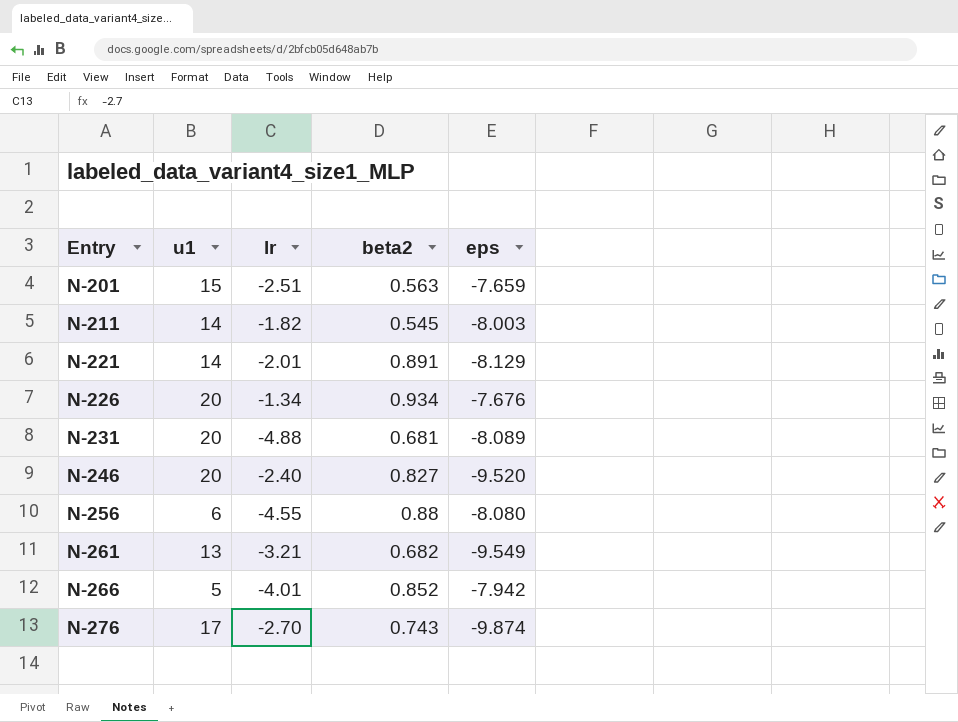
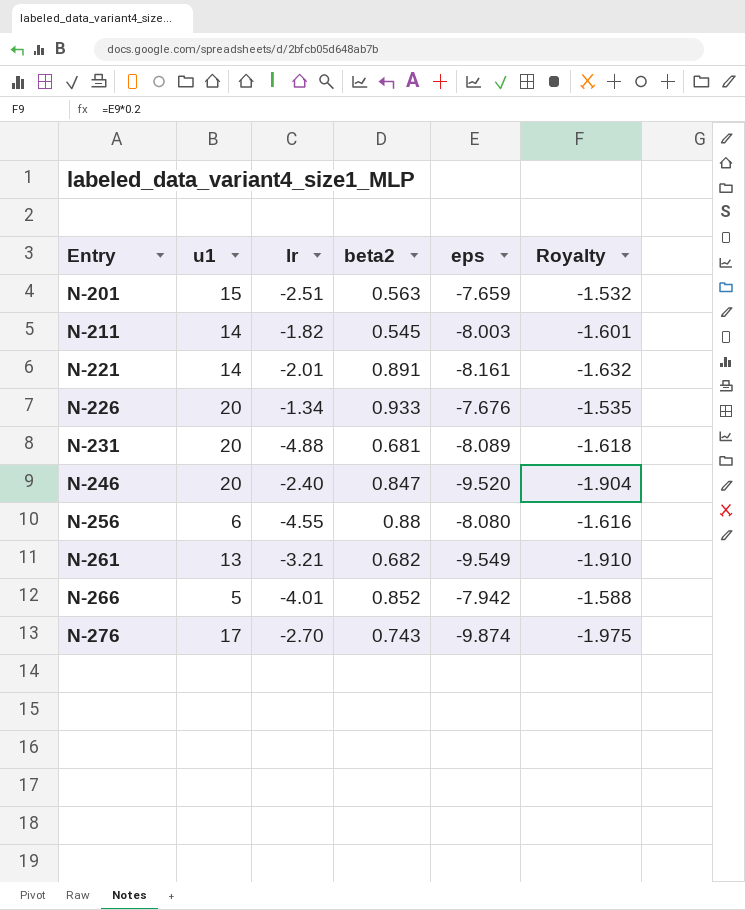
column Royalty | formula: none -> [eps] * 0.2
N-221 | eps: -8.129 -> -8.161
N-226 | beta2: 0.934 -> 0.933
N-246 | beta2: 0.827 -> 0.847

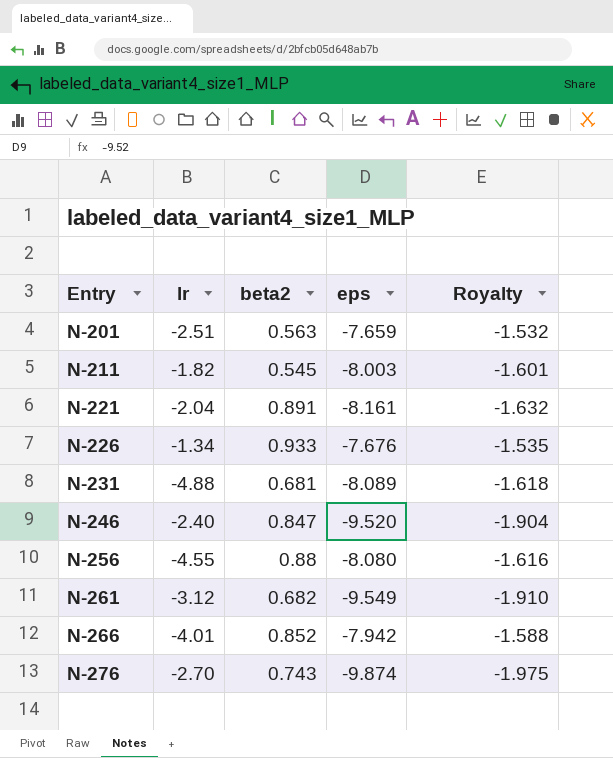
column u1 | position: 2 -> none
N-221 | lr: -2.01 -> -2.04
N-261 | lr: -3.21 -> -3.12

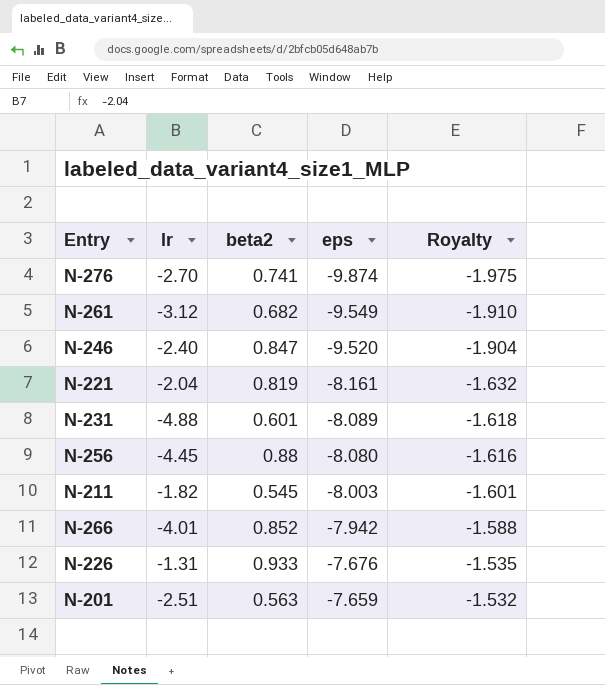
row order: Entry ascending -> eps ascending
N-276 | beta2: 0.743 -> 0.741
N-221 | beta2: 0.891 -> 0.819
N-231 | beta2: 0.681 -> 0.601
N-256 | lr: -4.55 -> -4.45
N-226 | lr: -1.34 -> -1.31

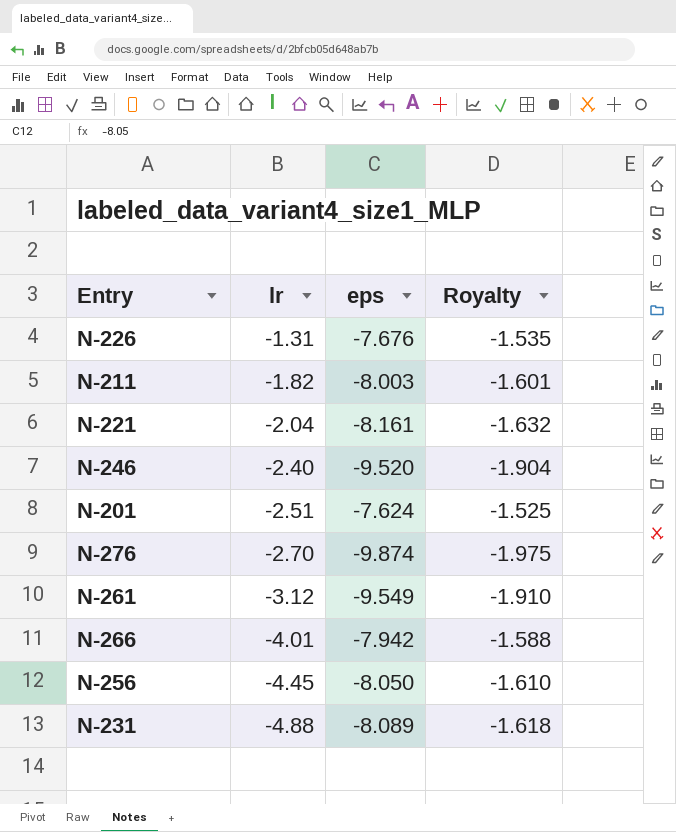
row order: eps ascending -> lr descending
column beta2 | position: 3 -> none
N-201 | eps: -7.659 -> -7.624
N-201 | Royalty: -1.532 -> -1.525
N-256 | eps: -8.080 -> -8.050
N-256 | Royalty: -1.616 -> -1.610

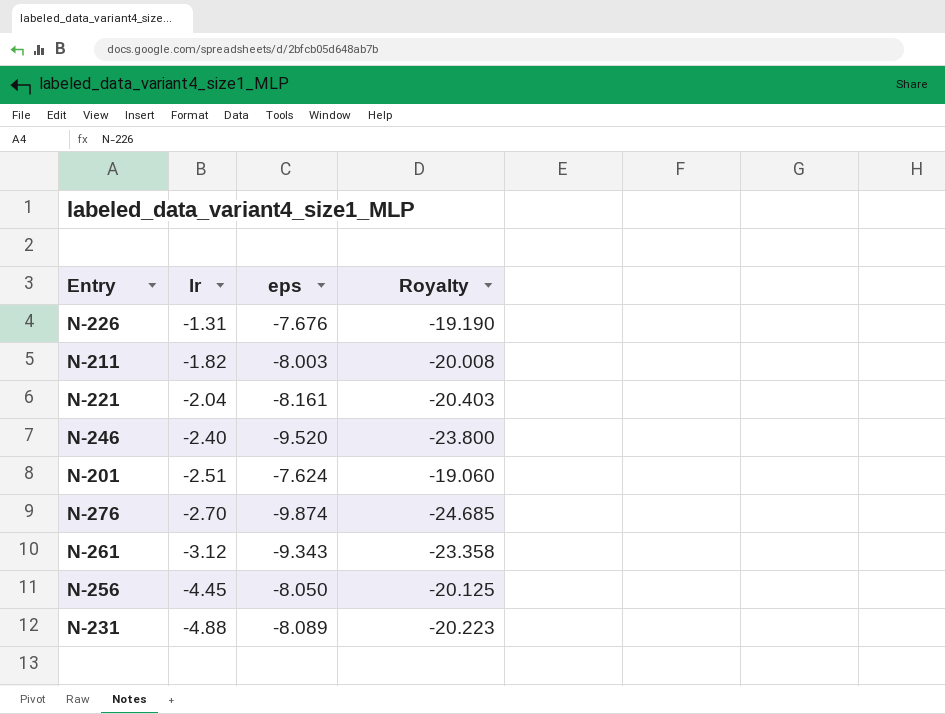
column Royalty | formula: [eps] * 0.2 -> [eps] * 2.5
row N-266: -4.01 | -7.942 | -1.588 -> none
N-261 | eps: -9.549 -> -9.343

